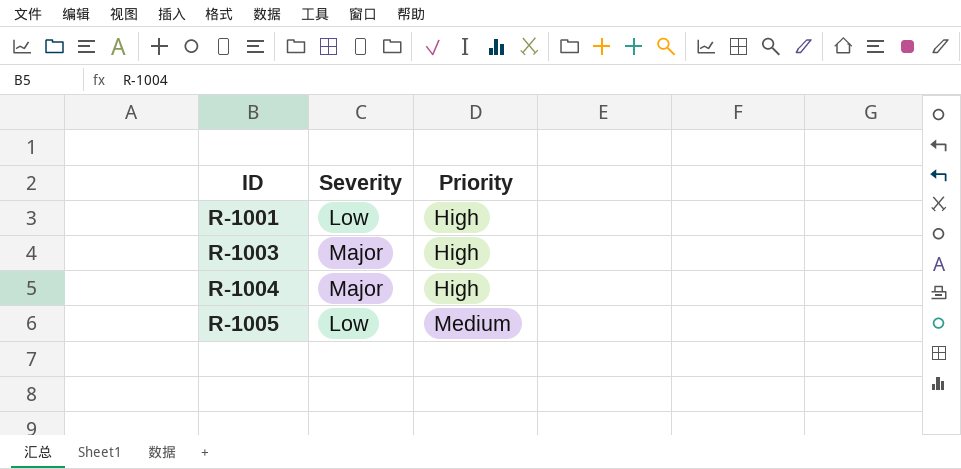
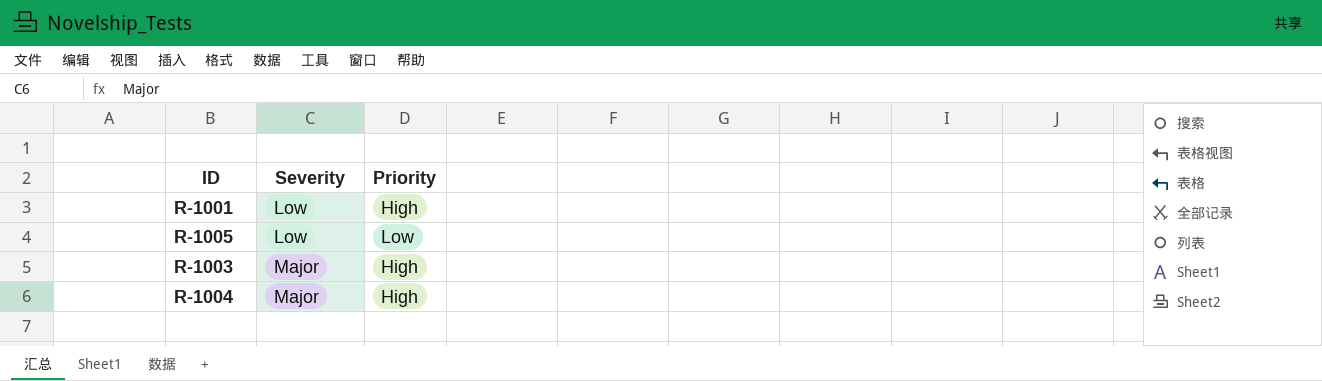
row order: ID ascending -> Severity ascending
R-1005 | Priority: Medium -> Low

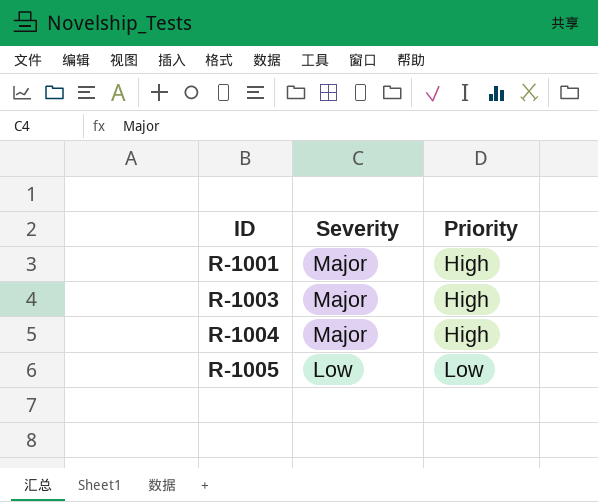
row order: Severity ascending -> ID ascending
R-1001 | Severity: Low -> Major

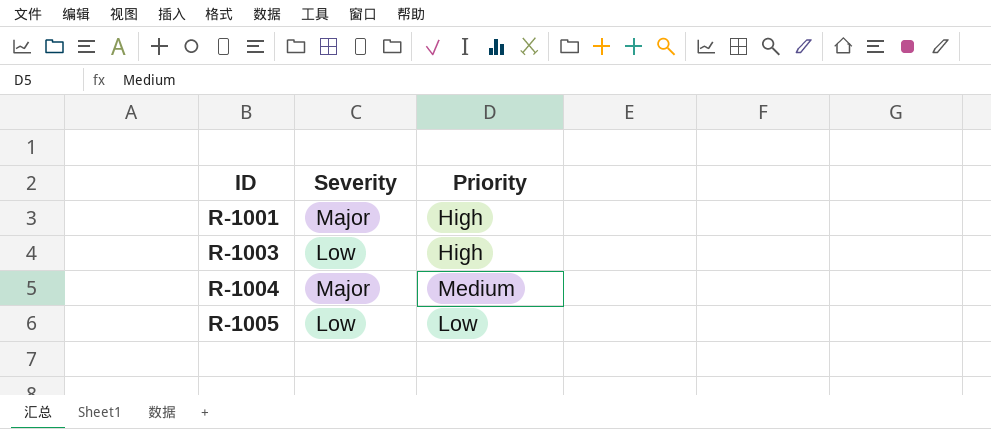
R-1003 | Severity: Major -> Low
R-1004 | Priority: High -> Medium

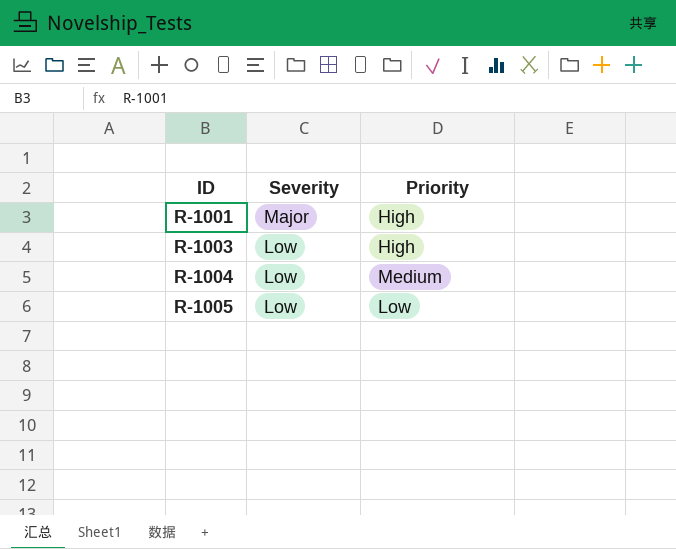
R-1004 | Severity: Major -> Low

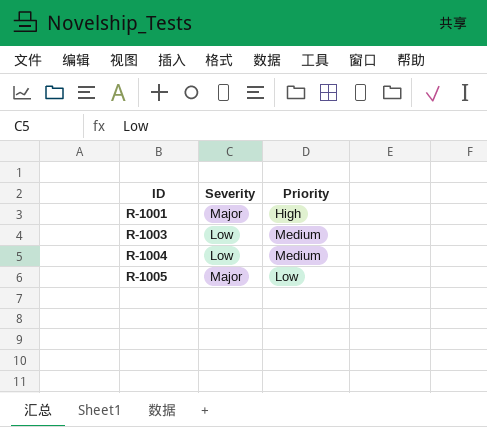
R-1003 | Priority: High -> Medium
R-1005 | Severity: Low -> Major

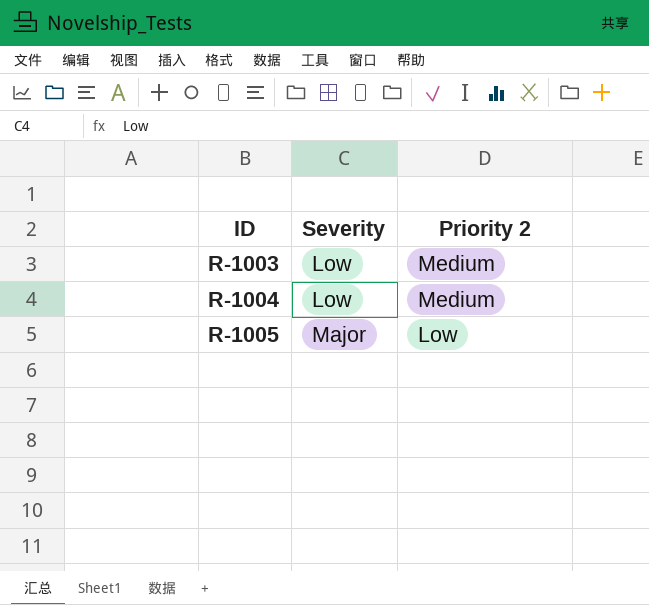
column name: Priority -> Priority 2
row R-1001: Major | High -> none

